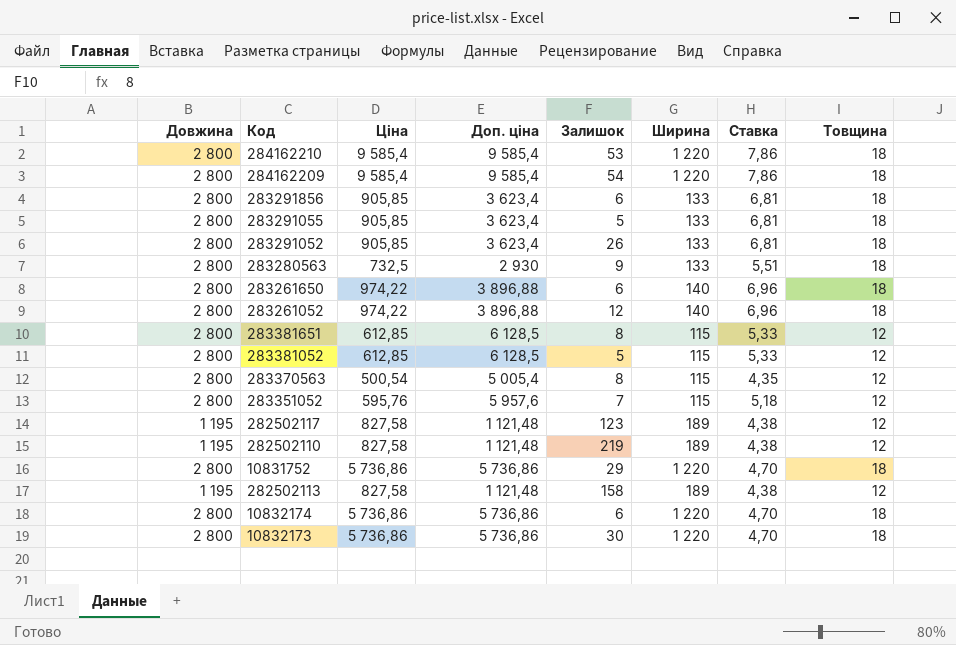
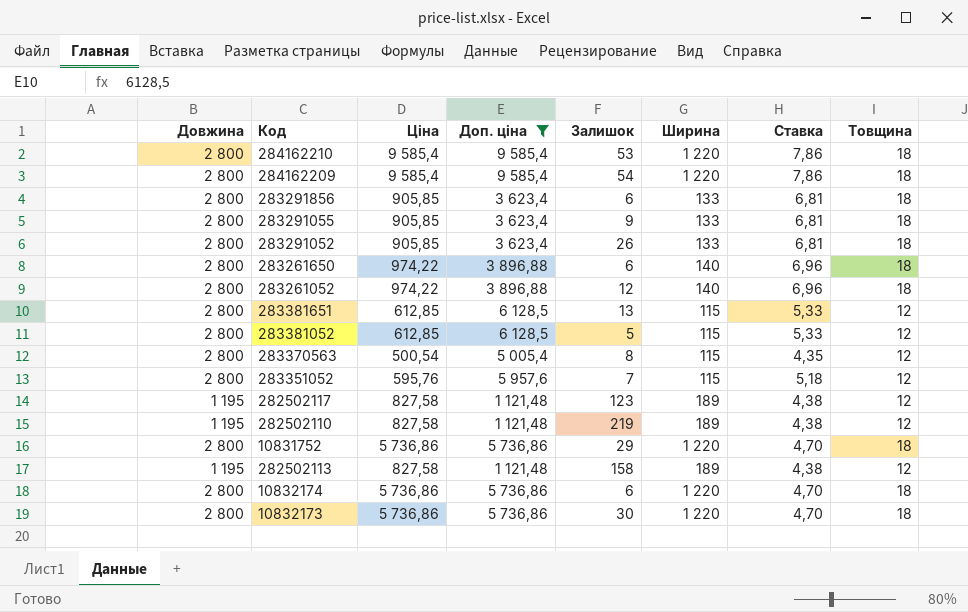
filter: none -> Доп. ціна != 2 930
283291055 | Залишок: 5 -> 9
283381651 | Залишок: 8 -> 13

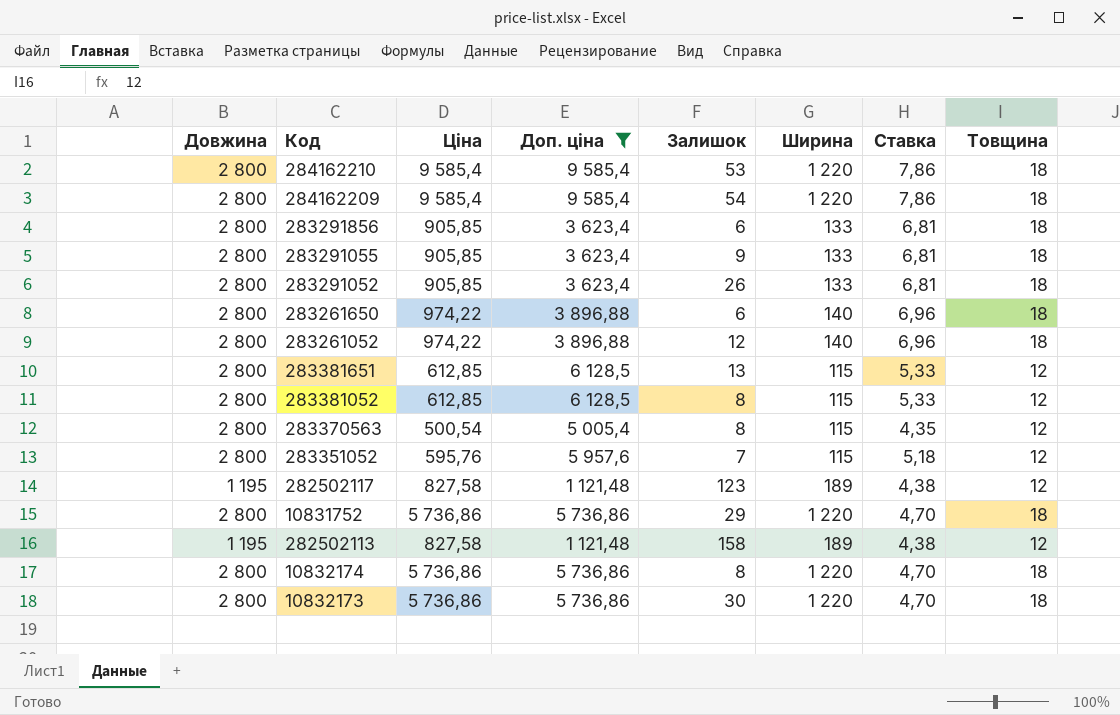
row 282502110: 1 195 | 827,58 | 1 121,48 | 219 | 189 | 4,38 | 12 -> none
283381052 | Залишок: 5 -> 8
10832174 | Залишок: 6 -> 8

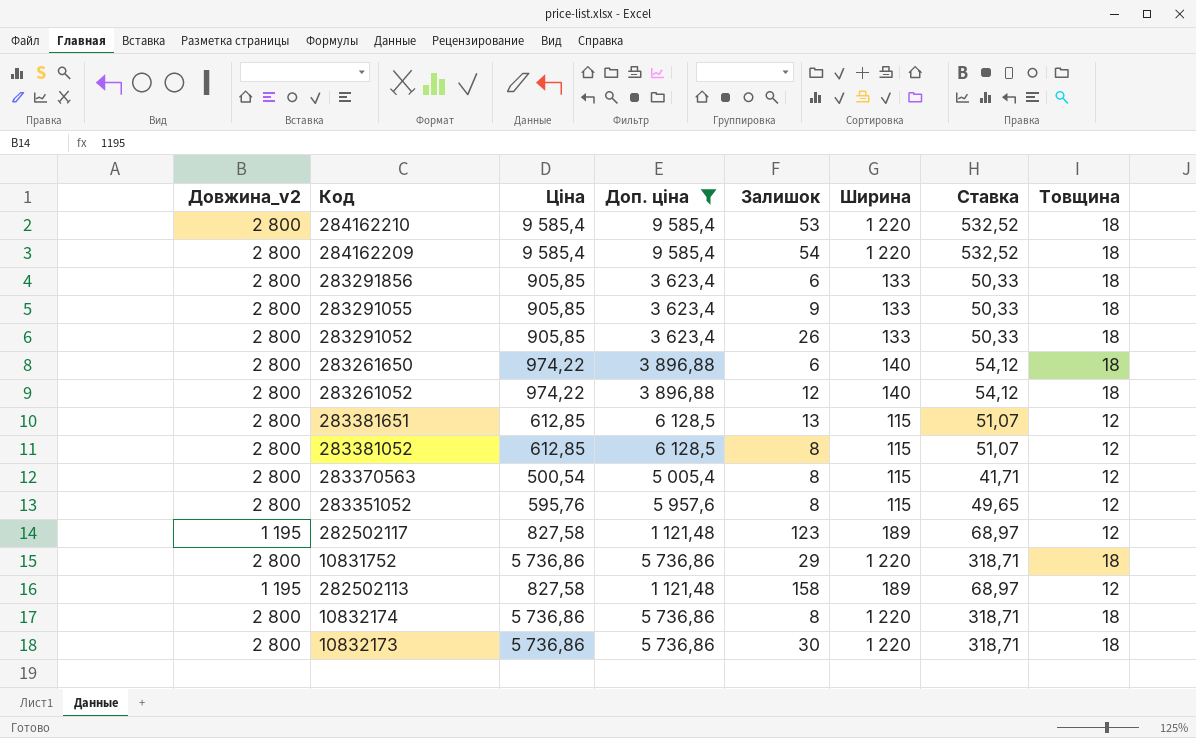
column name: Довжина -> Довжина_v2
column Ставка | formula: [Ціна] / [Ширина] -> [Ціна] / [Товщина]
283351052 | Залишок: 7 -> 8

